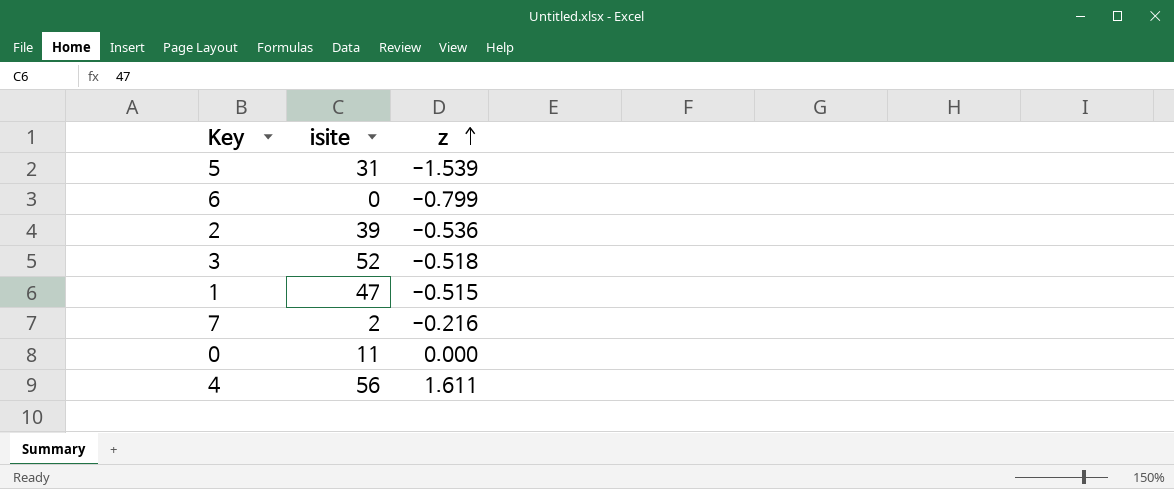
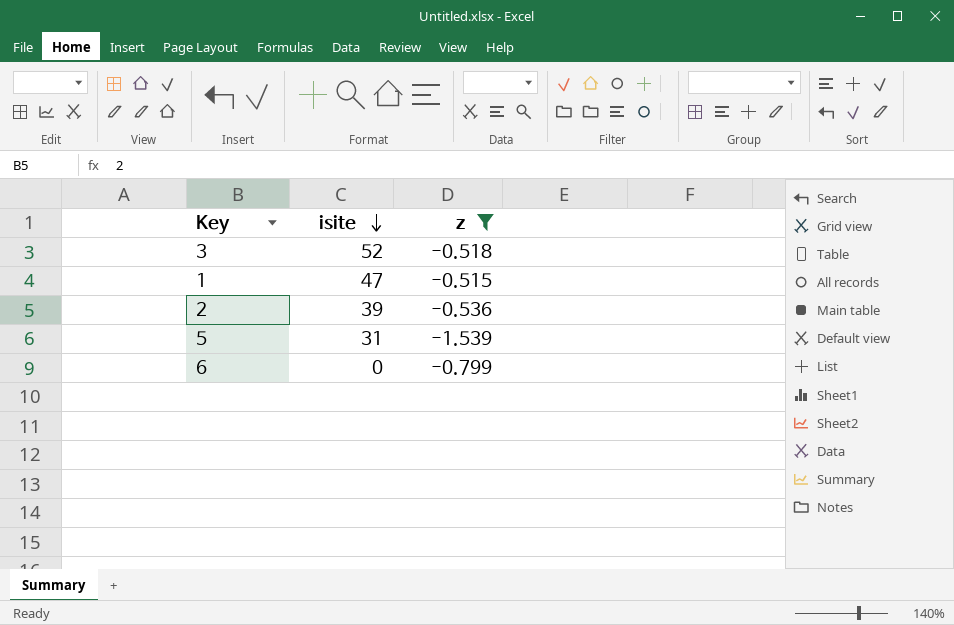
filter: none -> z <= -0.515
row order: z ascending -> isite descending

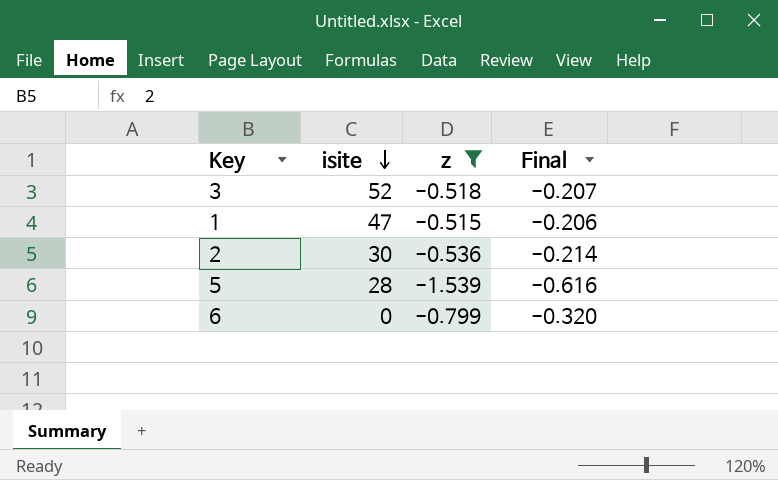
column Final | formula: none -> [z] * 0.4
2 | isite: 39 -> 30
5 | isite: 31 -> 28

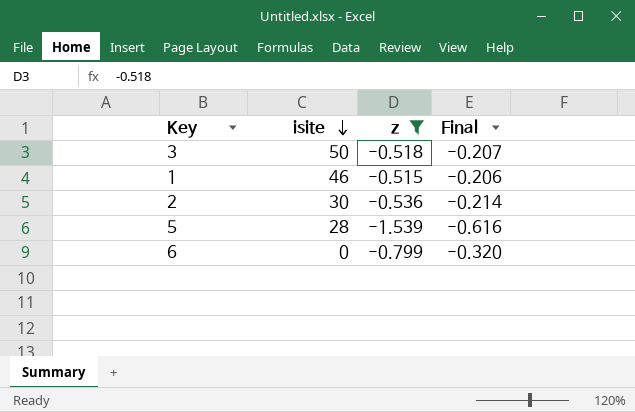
3 | isite: 52 -> 50
1 | isite: 47 -> 46

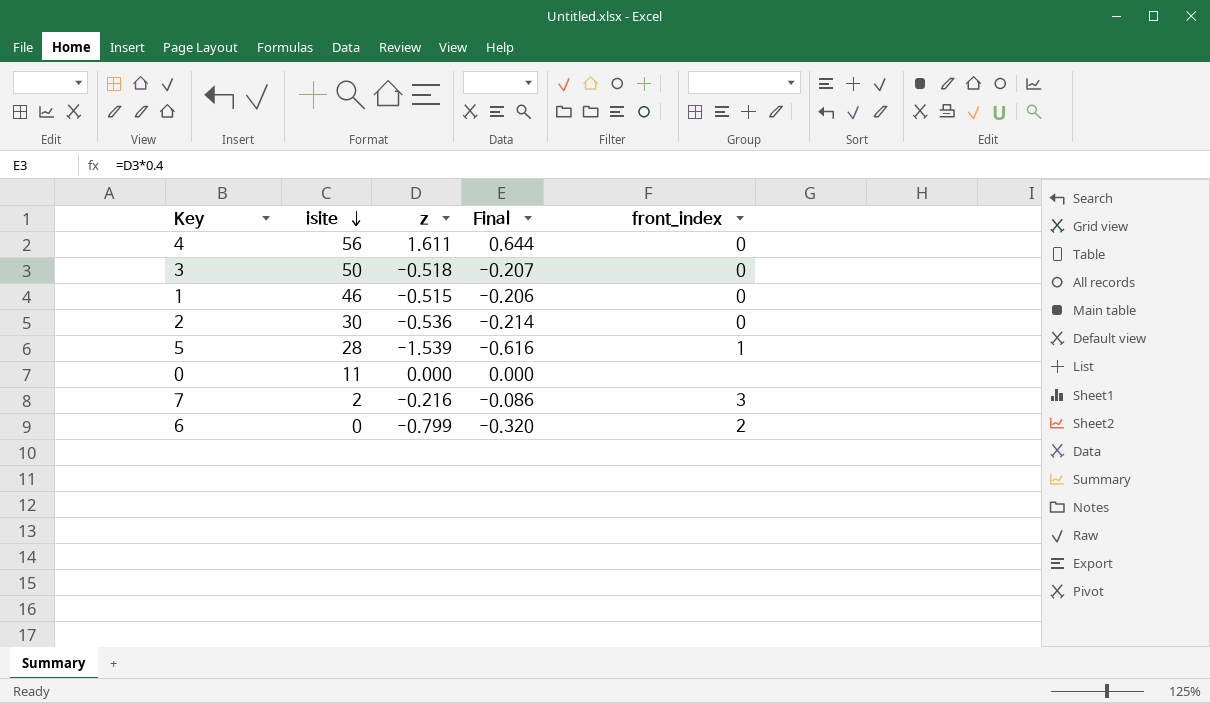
filter: z <= -0.515 -> none
column front_index | position: none -> 5

